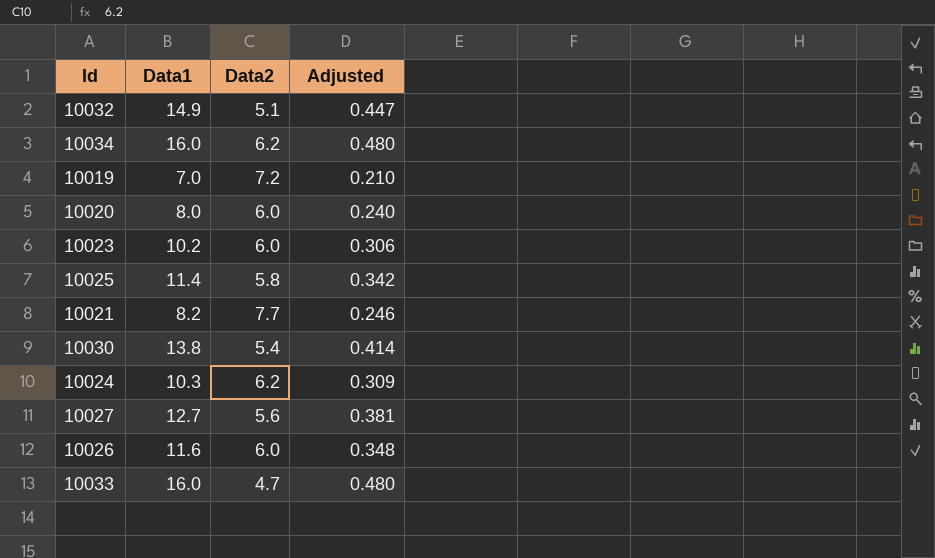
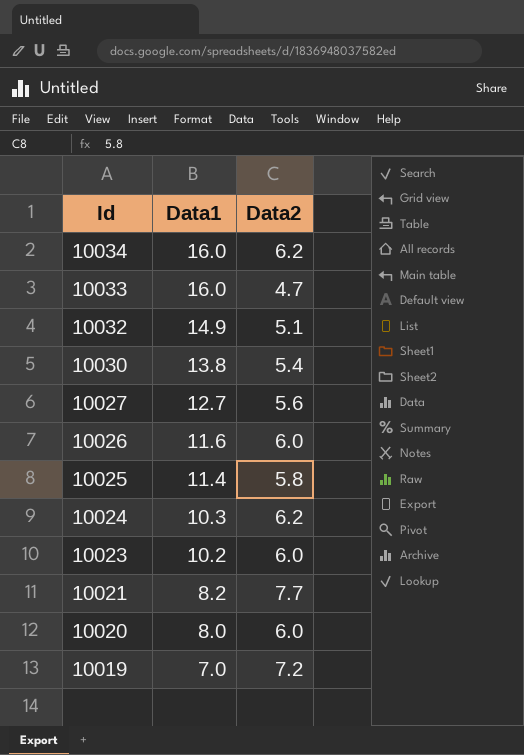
row order: none -> Id descending
column Adjusted | formula: [Data1] * 0.03 -> none

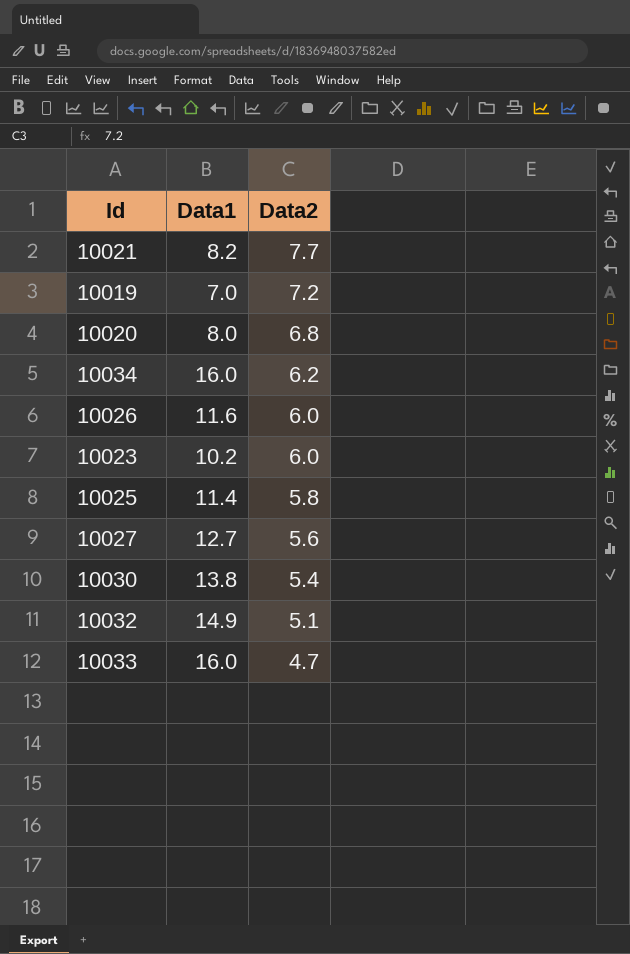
row order: Id descending -> Data2 descending
row 10024: 10.3 | 6.2 -> none
10020 | Data2: 6.0 -> 6.8

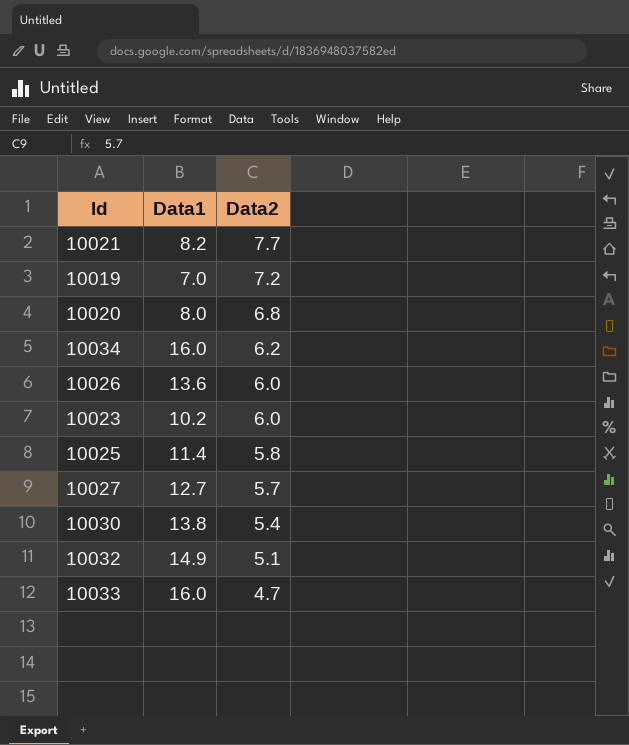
10026 | Data1: 11.6 -> 13.6
10027 | Data2: 5.6 -> 5.7

